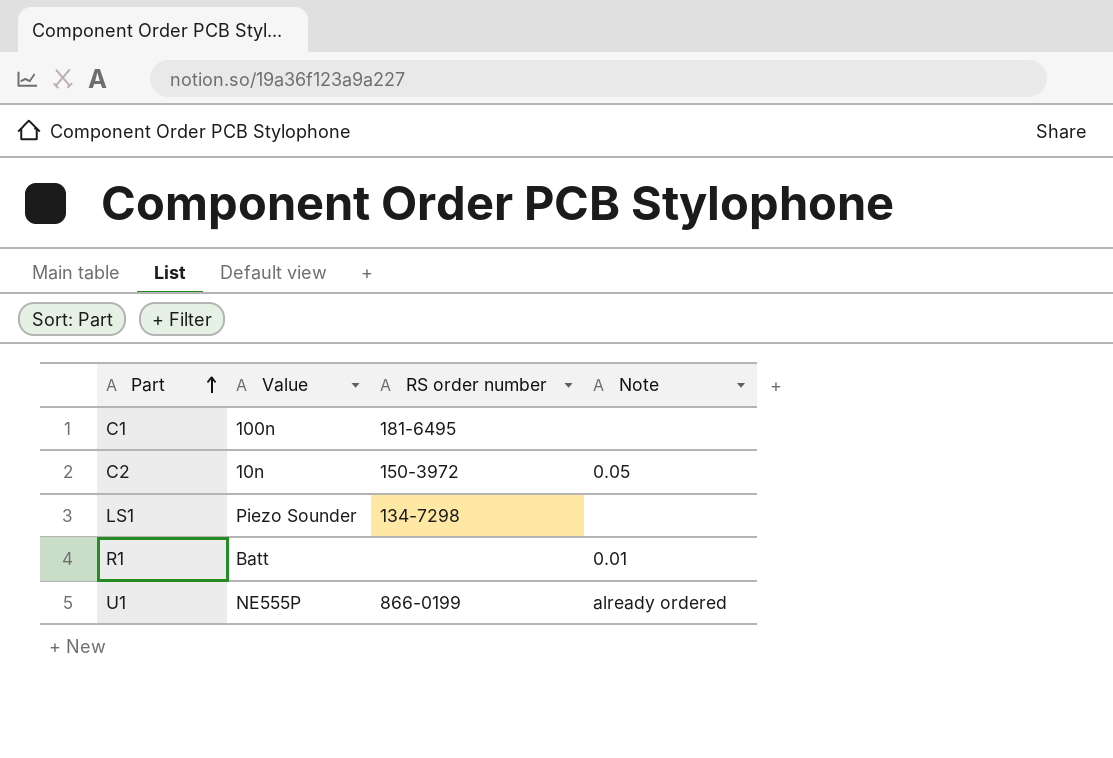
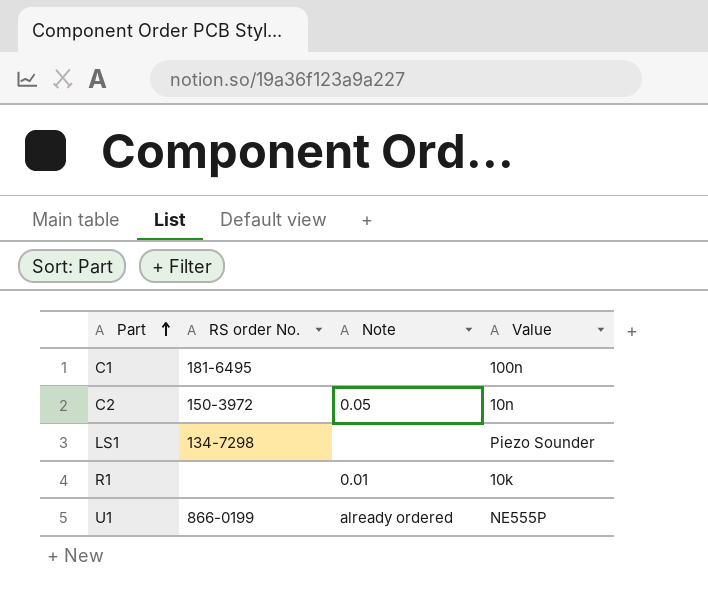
column name: RS order number -> RS order No.
column Value | position: 2 -> 4
R1 | Value: Batt -> 10k

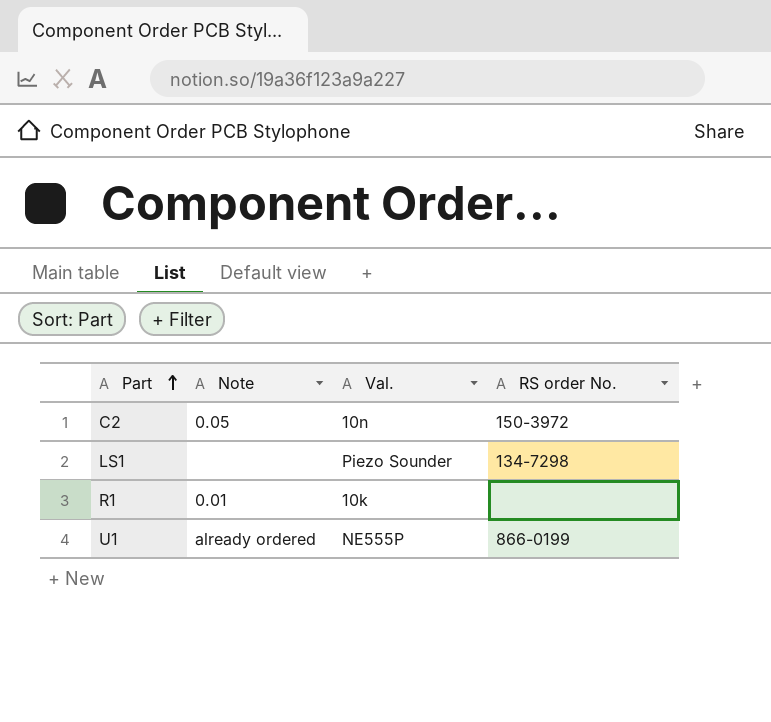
column name: Value -> Val.
column RS order No. | position: 2 -> 4
row C1: 181-6495 | none | 100n -> none

